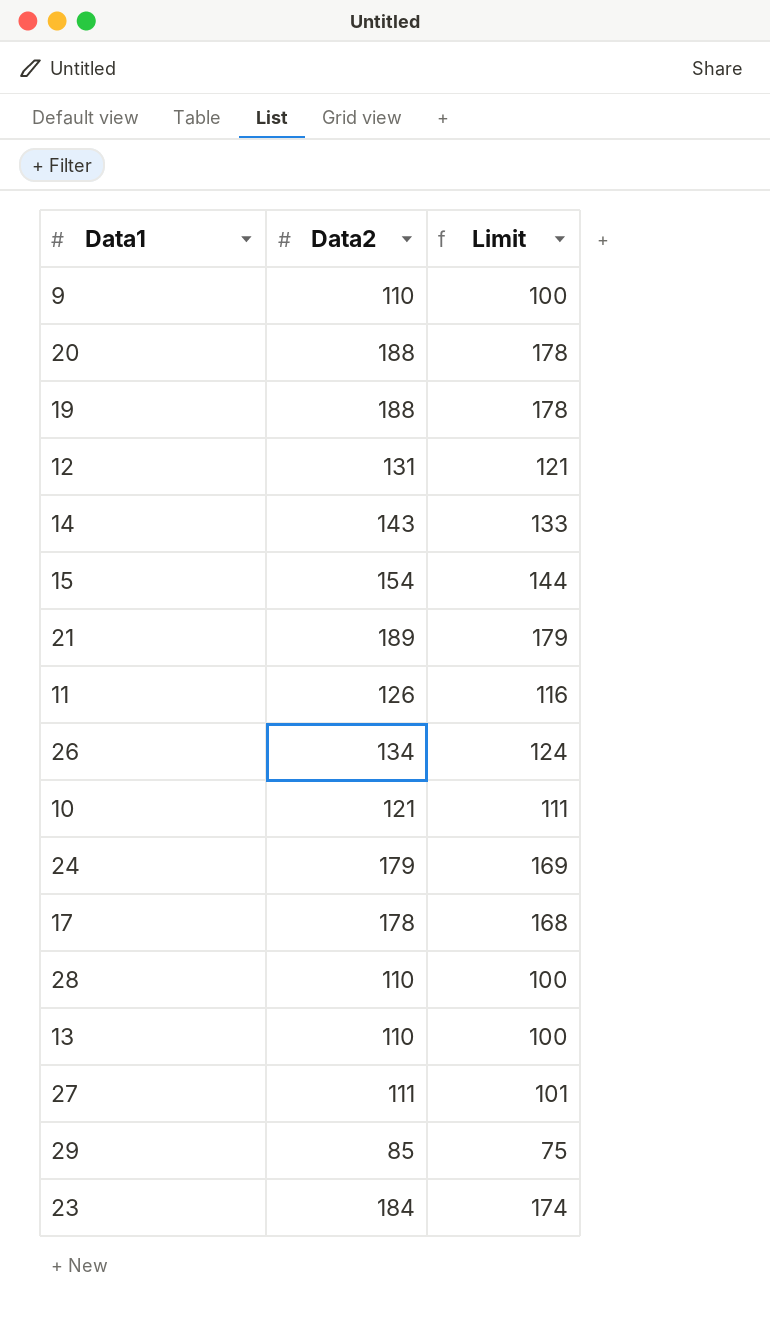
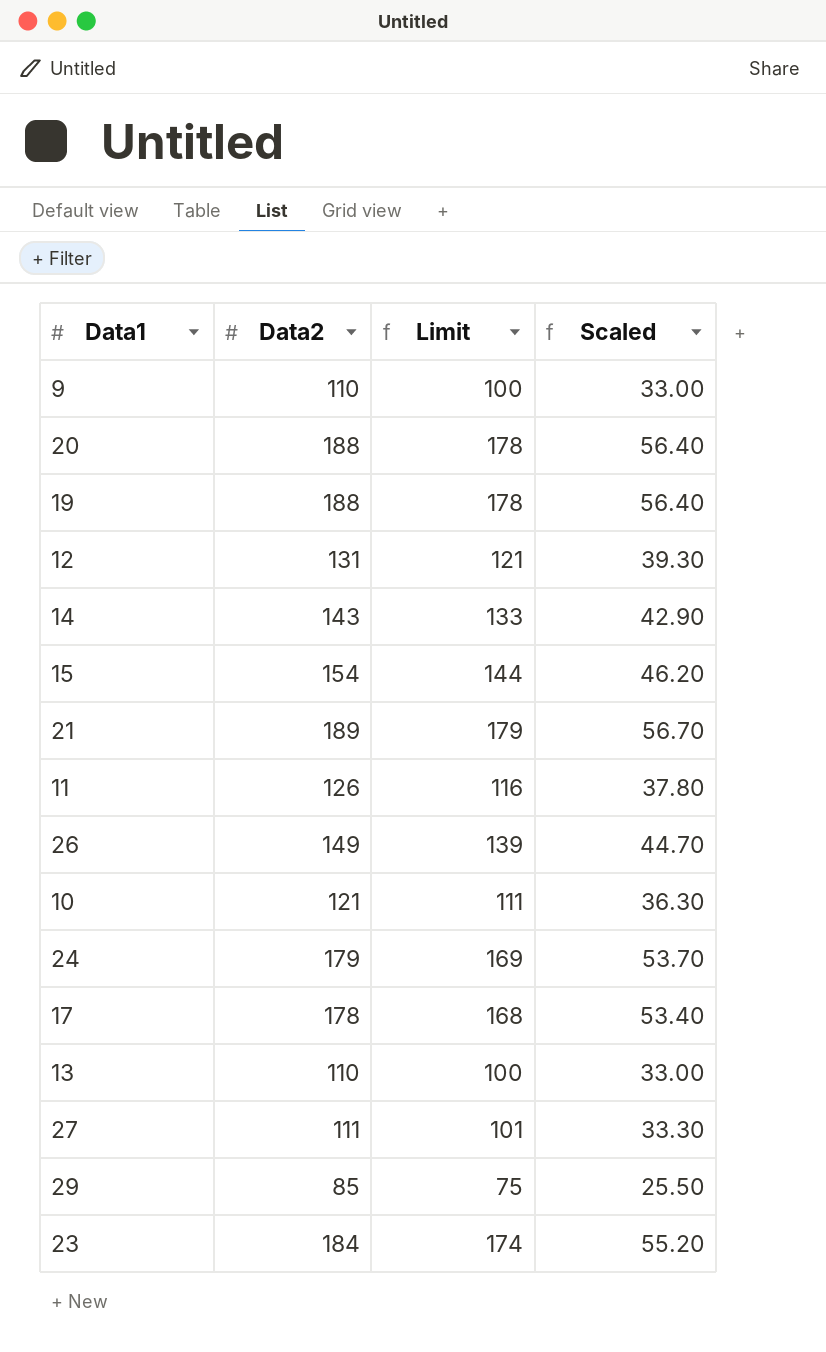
column Scaled | formula: none -> [Data2] * 0.3
row 28: 110 | 100 -> none
26 | Data2: 134 -> 149
26 | Limit: 124 -> 139

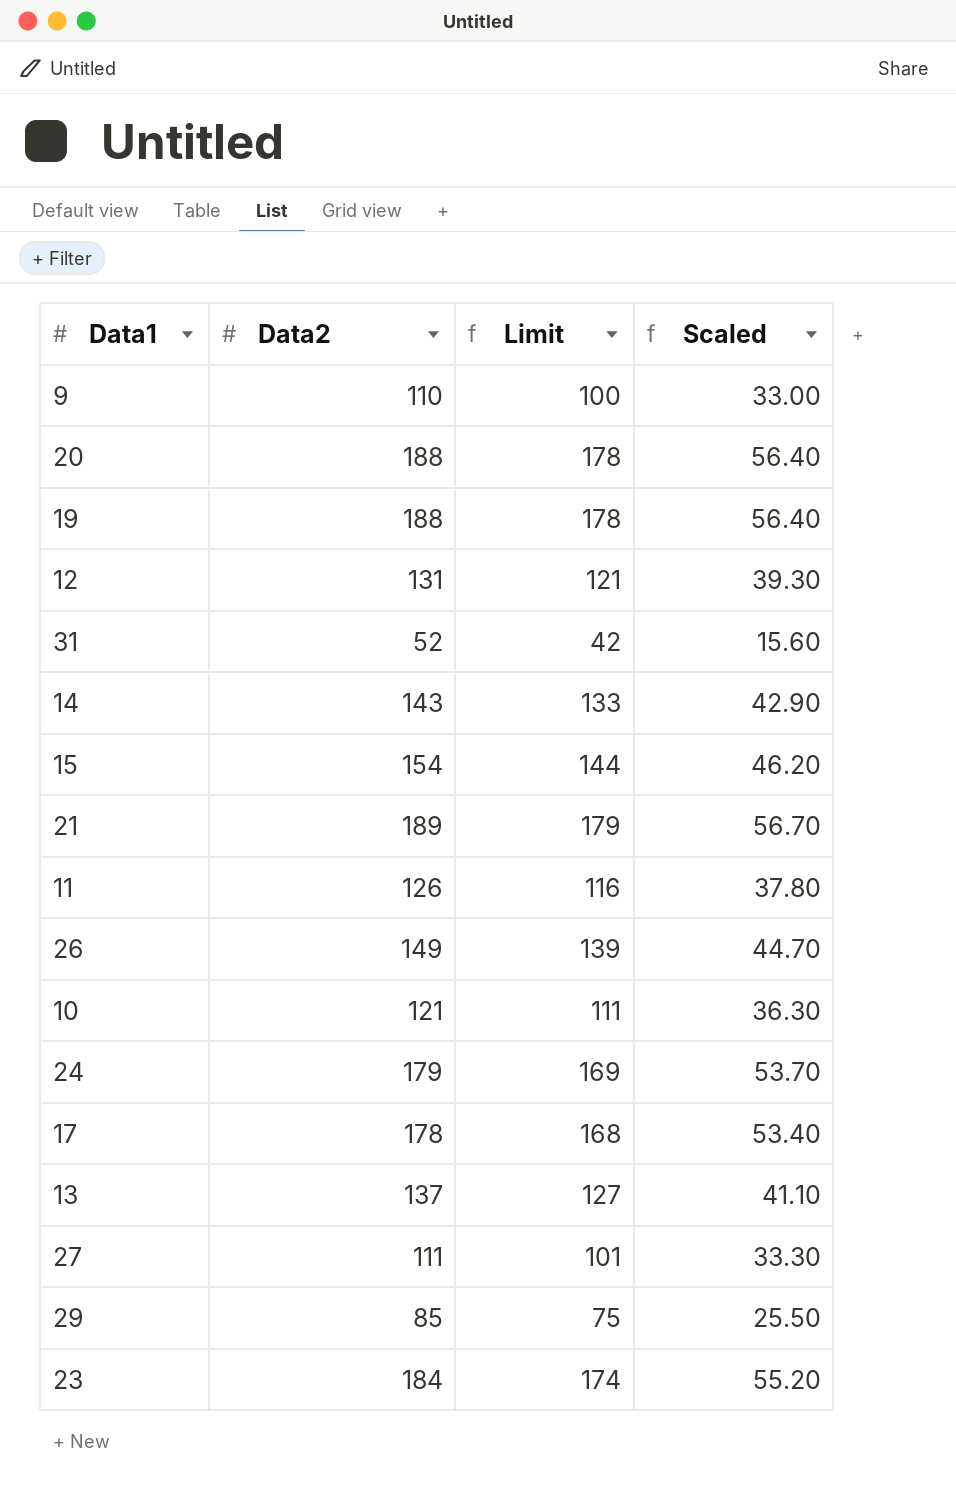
row 31: none -> 52 | 42 | 15.60
13 | Data2: 110 -> 137
13 | Limit: 100 -> 127
13 | Scaled: 33.00 -> 41.10

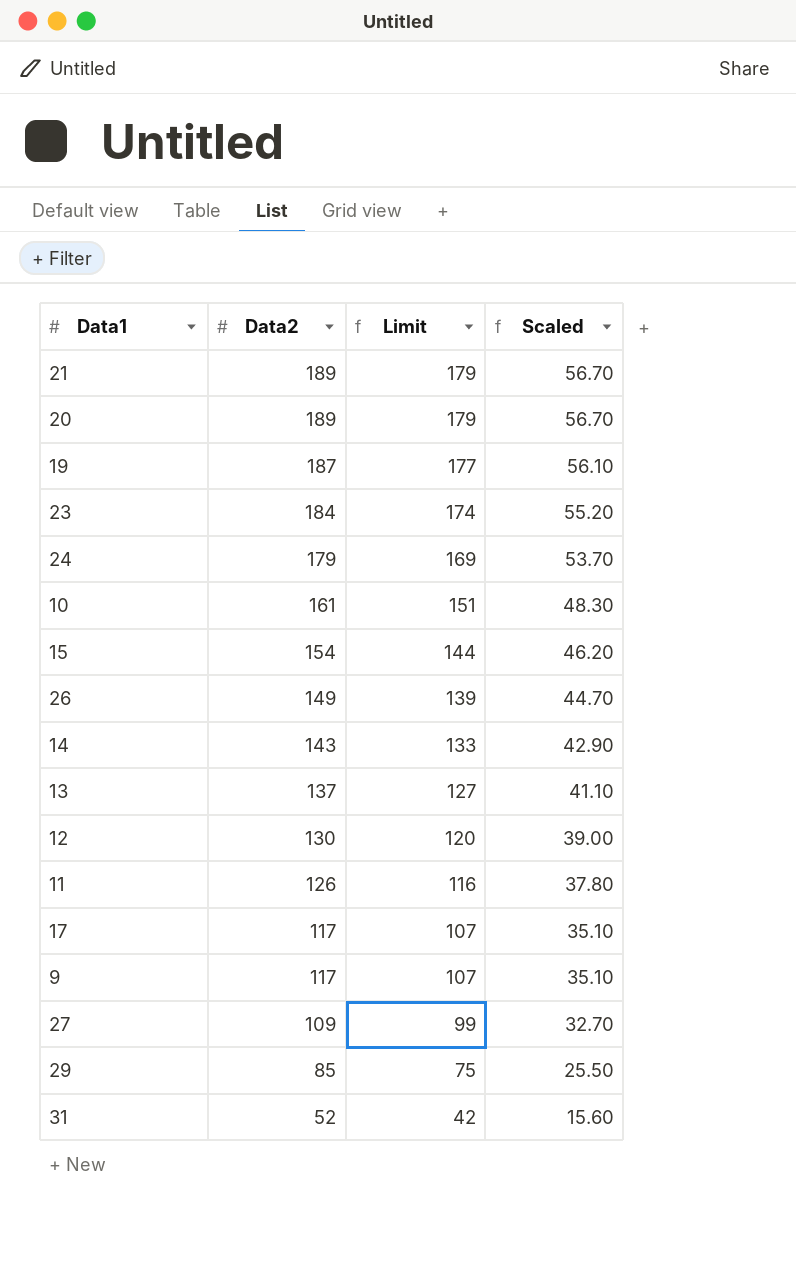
row order: none -> Data2 descending
20 | Data2: 188 -> 189
20 | Limit: 178 -> 179
20 | Scaled: 56.40 -> 56.70
19 | Data2: 188 -> 187
19 | Limit: 178 -> 177
19 | Scaled: 56.40 -> 56.10
10 | Data2: 121 -> 161
10 | Limit: 111 -> 151
10 | Scaled: 36.30 -> 48.30
12 | Data2: 131 -> 130
12 | Limit: 121 -> 120
12 | Scaled: 39.30 -> 39.00
17 | Data2: 178 -> 117
17 | Limit: 168 -> 107
17 | Scaled: 53.40 -> 35.10
9 | Data2: 110 -> 117
9 | Limit: 100 -> 107
9 | Scaled: 33.00 -> 35.10
27 | Data2: 111 -> 109
27 | Limit: 101 -> 99
27 | Scaled: 33.30 -> 32.70

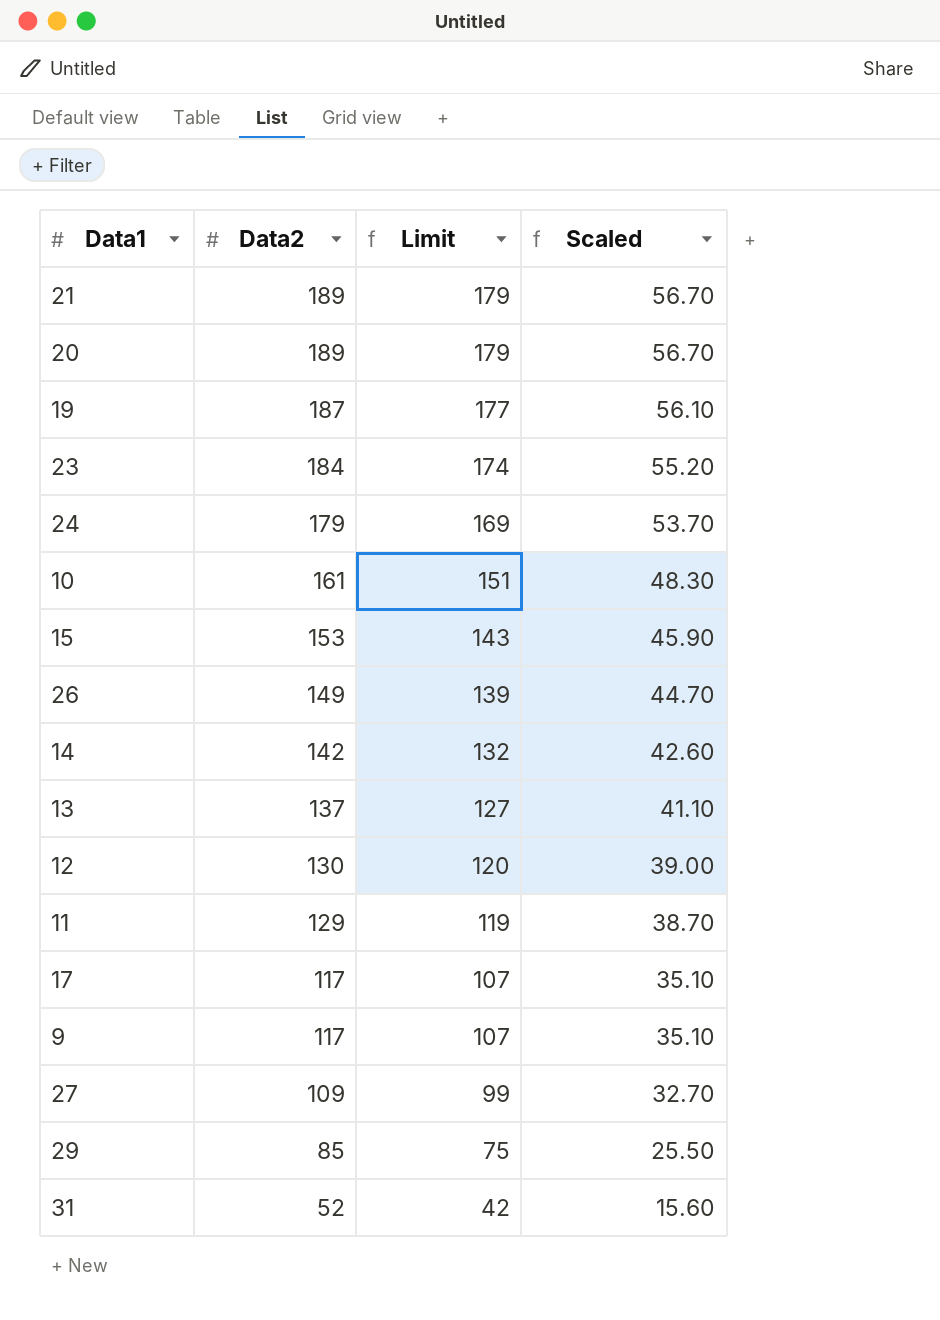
15 | Data2: 154 -> 153
15 | Limit: 144 -> 143
15 | Scaled: 46.20 -> 45.90
14 | Data2: 143 -> 142
14 | Limit: 133 -> 132
14 | Scaled: 42.90 -> 42.60
11 | Data2: 126 -> 129
11 | Limit: 116 -> 119
11 | Scaled: 37.80 -> 38.70

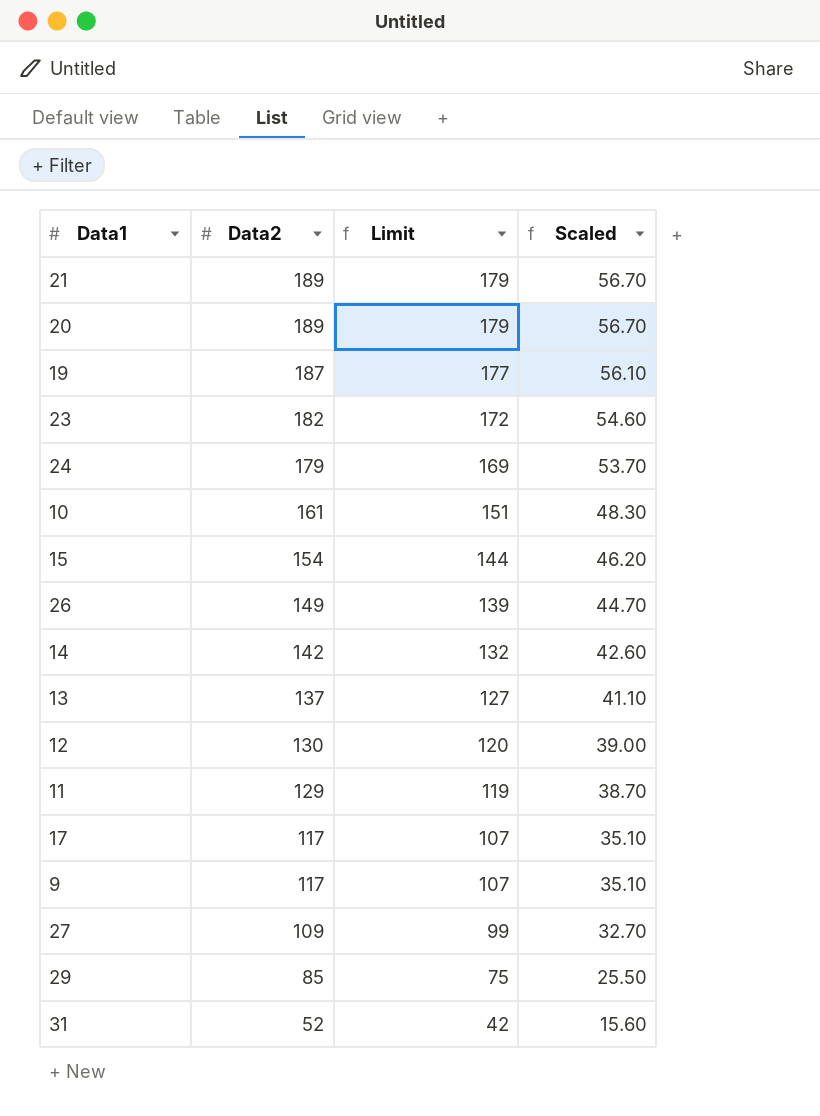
23 | Data2: 184 -> 182
23 | Limit: 174 -> 172
23 | Scaled: 55.20 -> 54.60
15 | Data2: 153 -> 154
15 | Limit: 143 -> 144
15 | Scaled: 45.90 -> 46.20

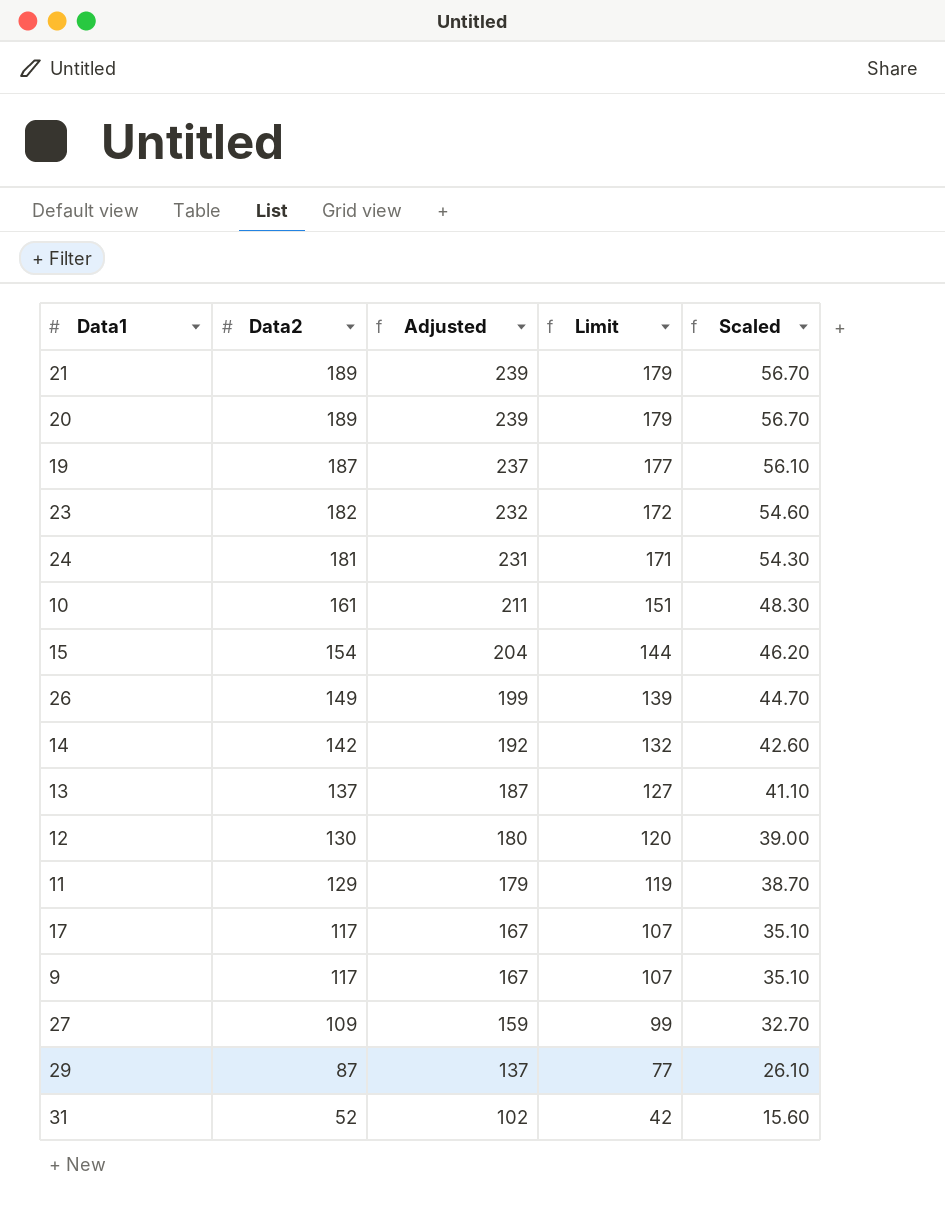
column Adjusted | formula: none -> [Data2] + 50
24 | Data2: 179 -> 181
24 | Limit: 169 -> 171
24 | Scaled: 53.70 -> 54.30
29 | Data2: 85 -> 87
29 | Limit: 75 -> 77
29 | Scaled: 25.50 -> 26.10

